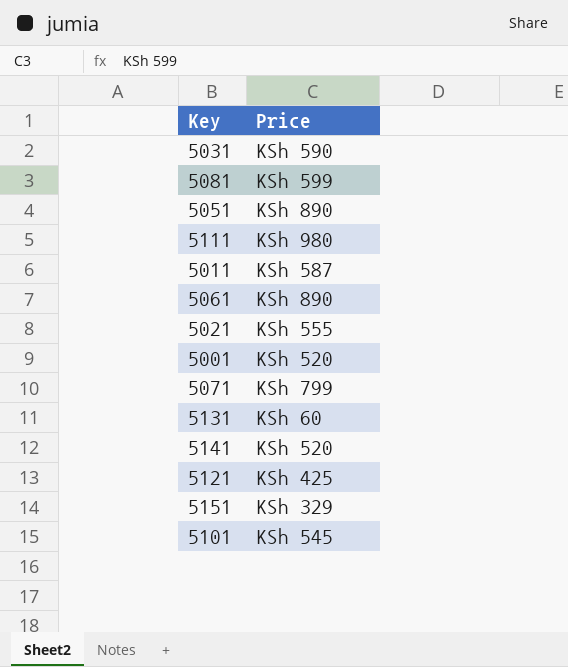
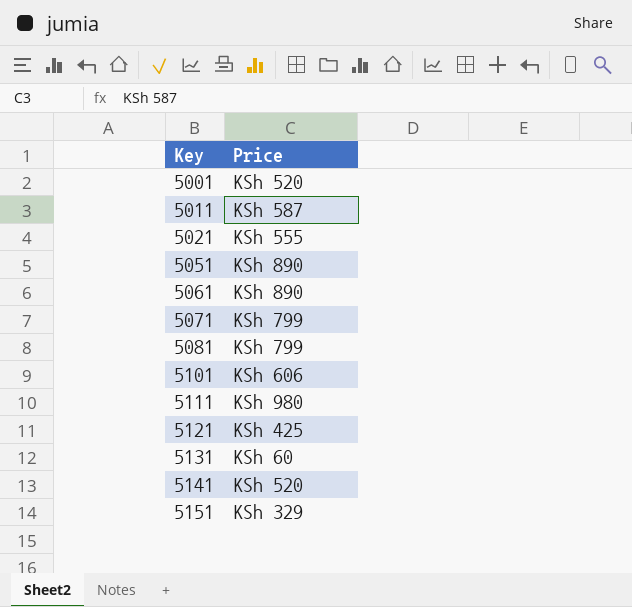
row order: none -> Key ascending
row 5031: KSh 590 -> none
5081 | Price: KSh 599 -> KSh 799
5101 | Price: KSh 545 -> KSh 606

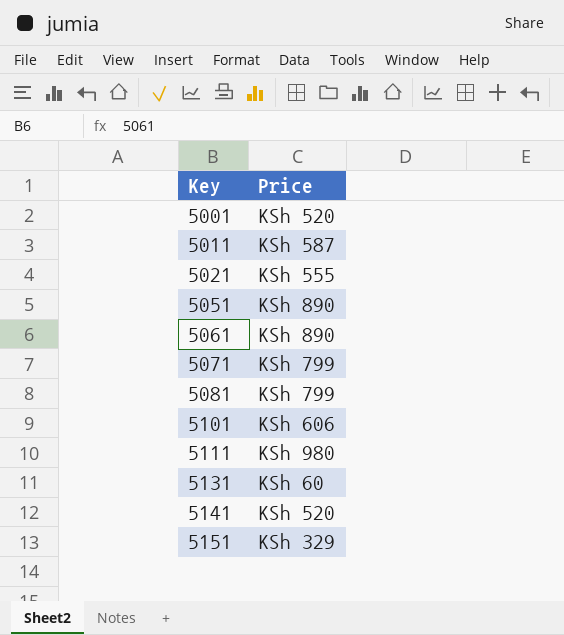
row 5121: KSh 425 -> none

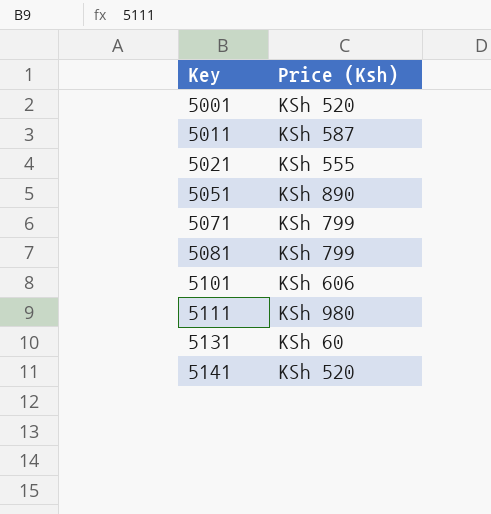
column name: Price -> Price (Ksh)
row 5061: KSh 890 -> none
row 5151: KSh 329 -> none

